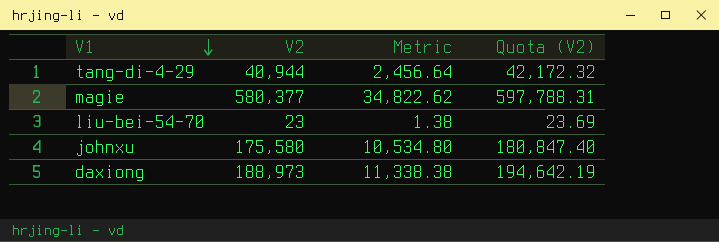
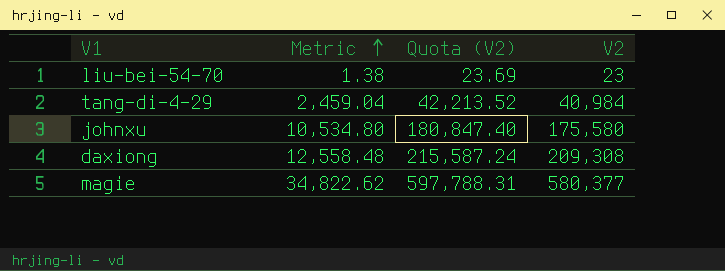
row order: V1 descending -> Metric ascending
column V2 | position: 2 -> 4
tang-di-4-29 | Metric: 2,456.64 -> 2,459.04
tang-di-4-29 | Quota (V2): 42,172.32 -> 42,213.52
tang-di-4-29 | V2: 40,944 -> 40,984
daxiong | Metric: 11,338.38 -> 12,558.48
daxiong | Quota (V2): 194,642.19 -> 215,587.24
daxiong | V2: 188,973 -> 209,308

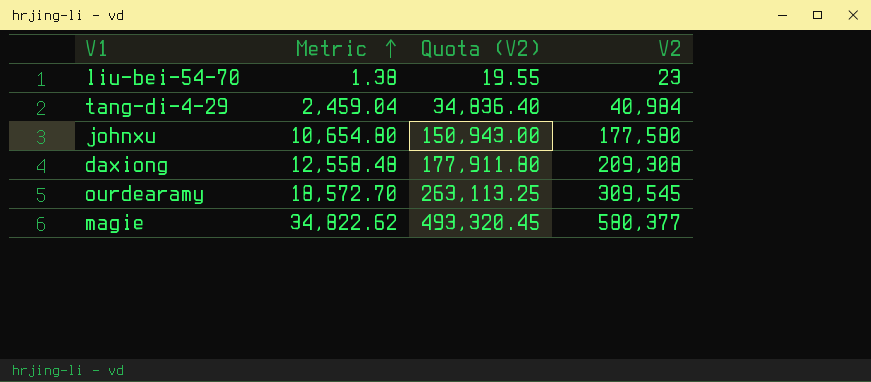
column Quota (V2) | formula: [V2] * 1.03 -> [V2] * 0.85
johnxu | Metric: 10,534.80 -> 10,654.80
johnxu | V2: 175,580 -> 177,580
row ourdearamy: none -> 18,572.70 | 263,113.25 | 309,545

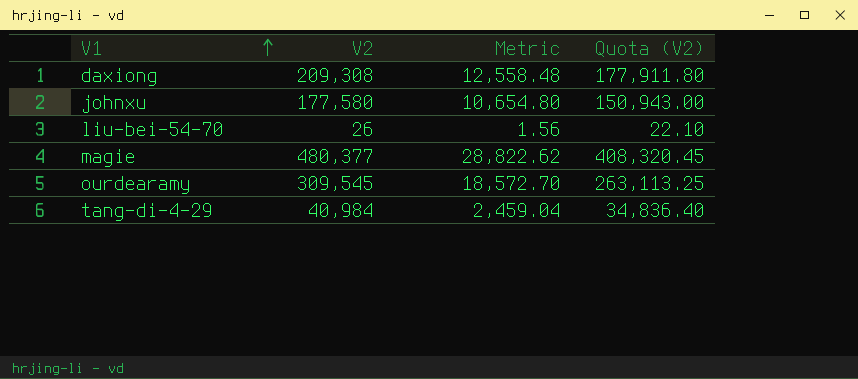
row order: Metric ascending -> V1 ascending
column V2 | position: 4 -> 2
liu-bei-54-70 | V2: 23 -> 26
liu-bei-54-70 | Metric: 1.38 -> 1.56
liu-bei-54-70 | Quota (V2): 19.55 -> 22.10
magie | V2: 580,377 -> 480,377
magie | Metric: 34,822.62 -> 28,822.62
magie | Quota (V2): 493,320.45 -> 408,320.45

